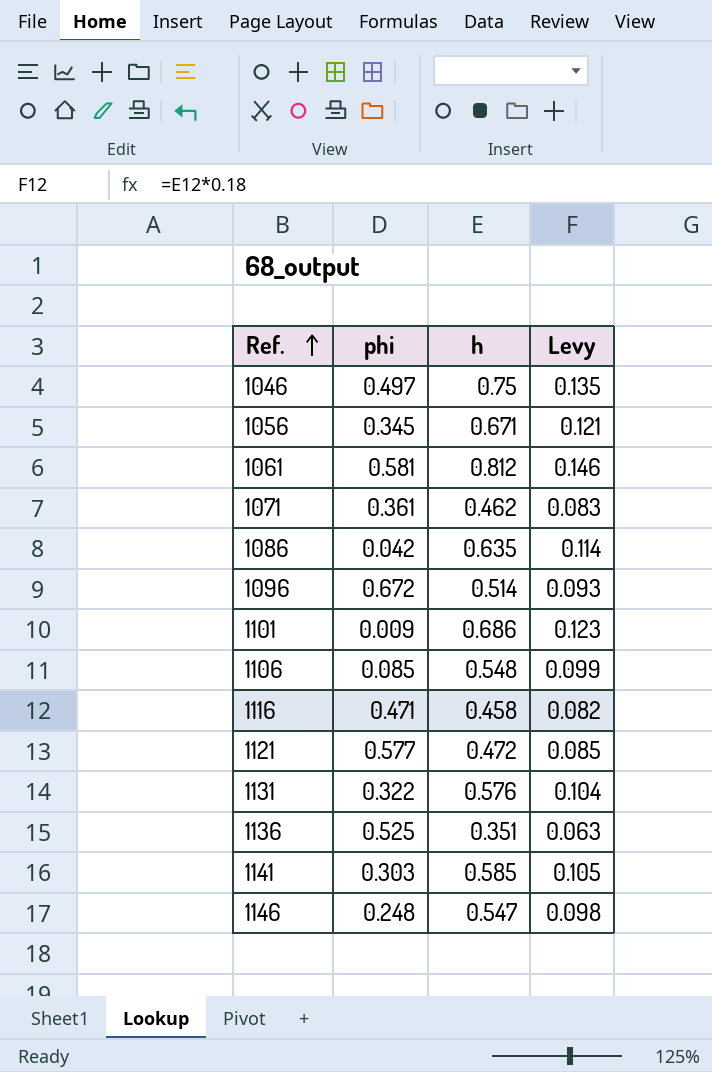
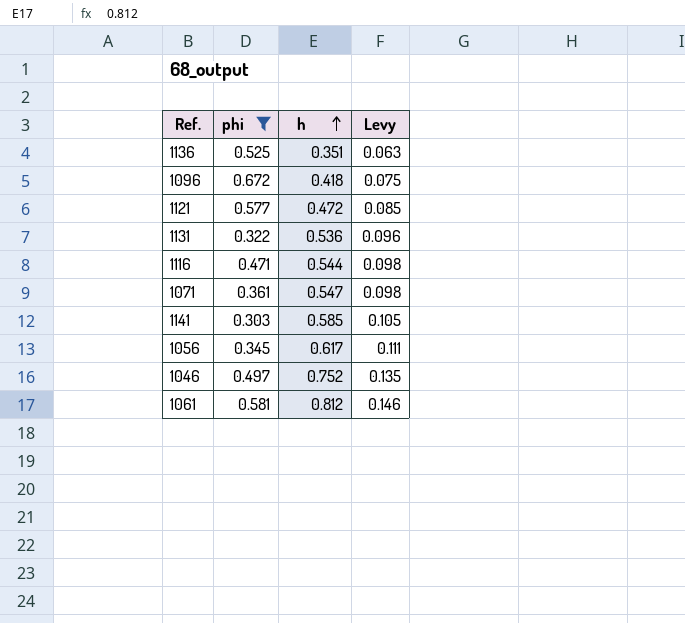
filter: none -> phi >= 0.303
row order: Ref. ascending -> h ascending
1096 | h: 0.514 -> 0.418
1096 | Levy: 0.093 -> 0.075
1131 | h: 0.576 -> 0.536
1131 | Levy: 0.104 -> 0.096
1116 | h: 0.458 -> 0.544
1116 | Levy: 0.082 -> 0.098
1071 | h: 0.462 -> 0.547
1071 | Levy: 0.083 -> 0.098
1056 | h: 0.671 -> 0.617
1056 | Levy: 0.121 -> 0.111
1046 | h: 0.75 -> 0.752

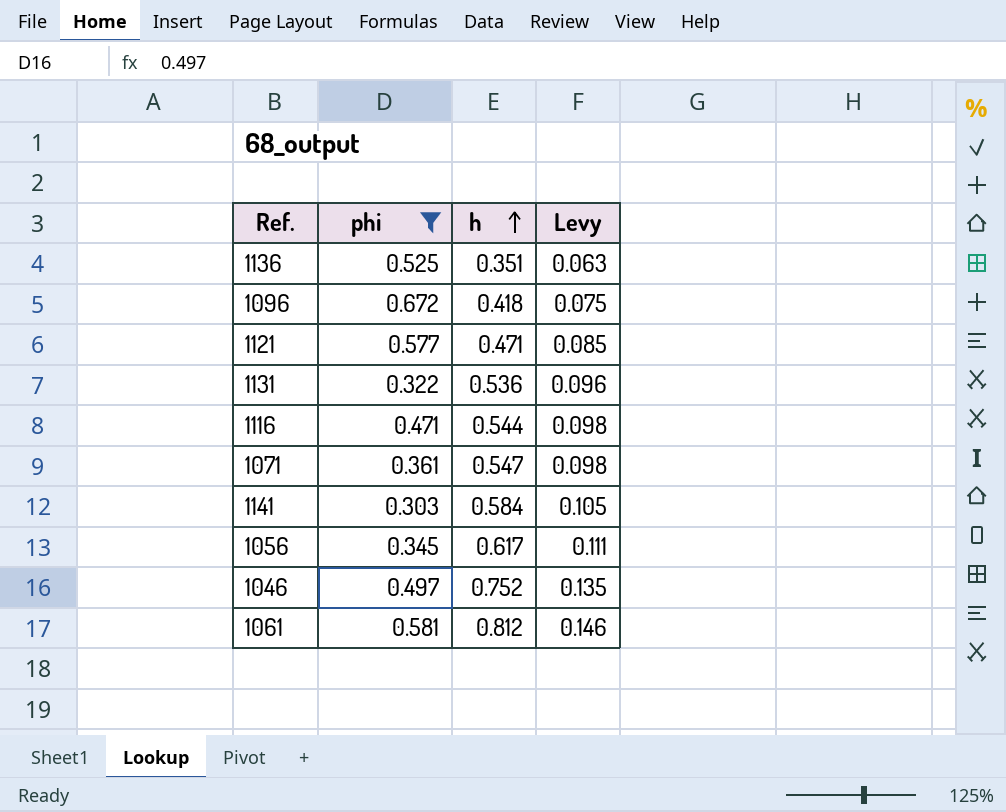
1121 | h: 0.472 -> 0.471
1141 | h: 0.585 -> 0.584

